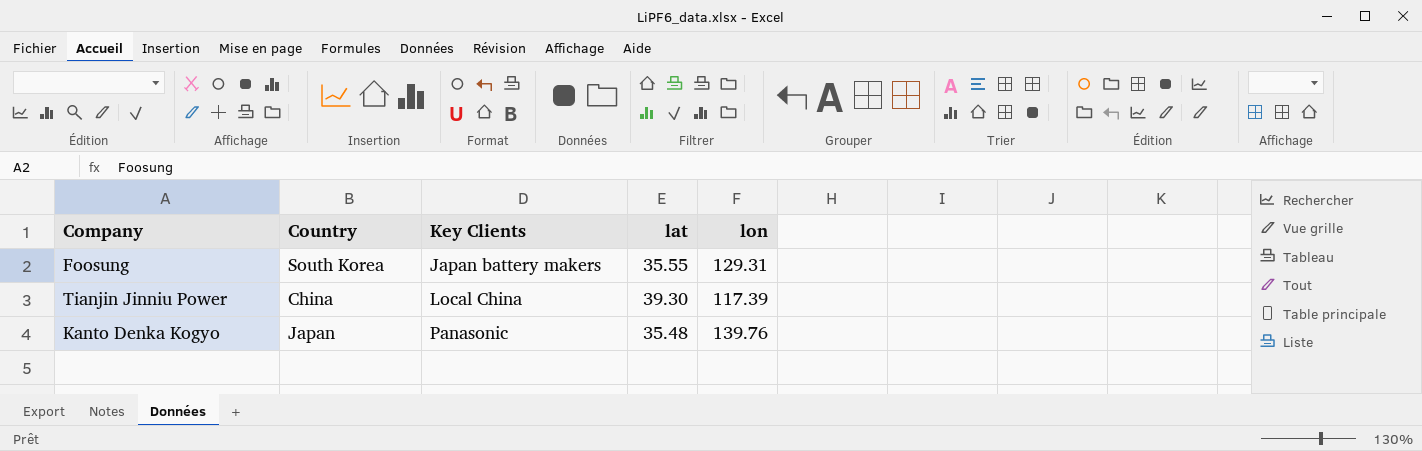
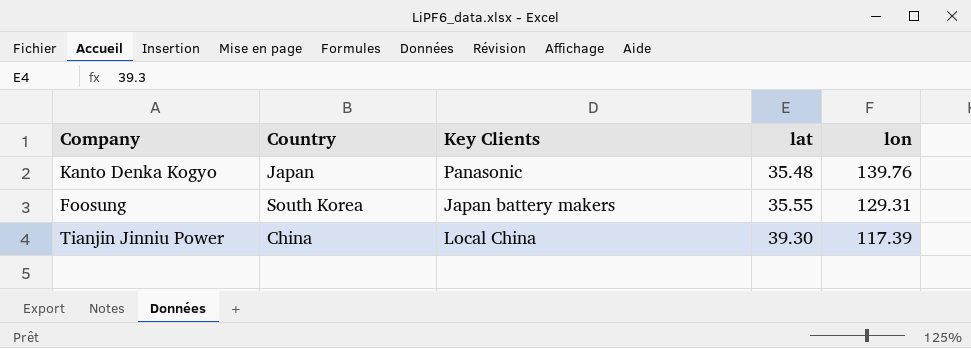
row order: Key Clients ascending -> lat ascending

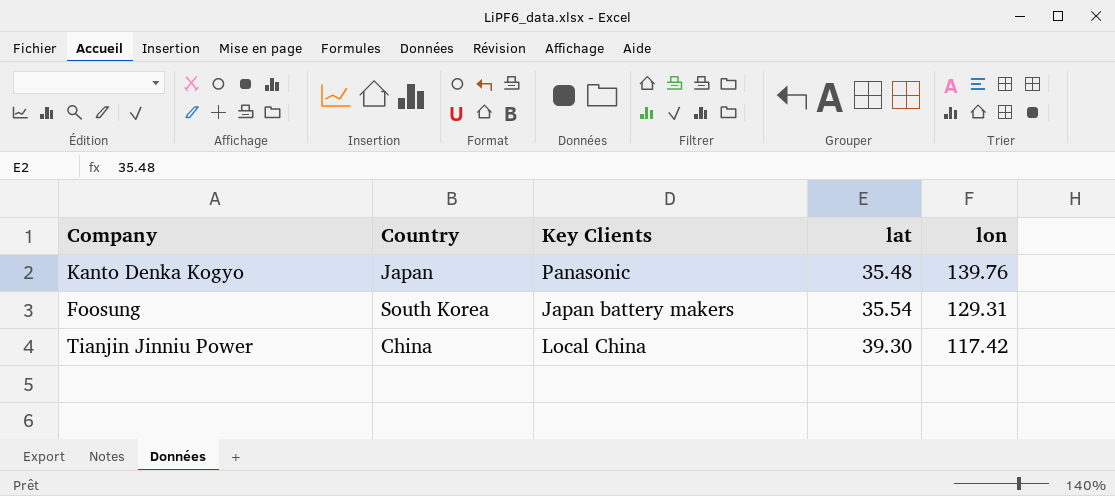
Foosung | lat: 35.55 -> 35.54
Tianjin Jinniu Power | lon: 117.39 -> 117.42

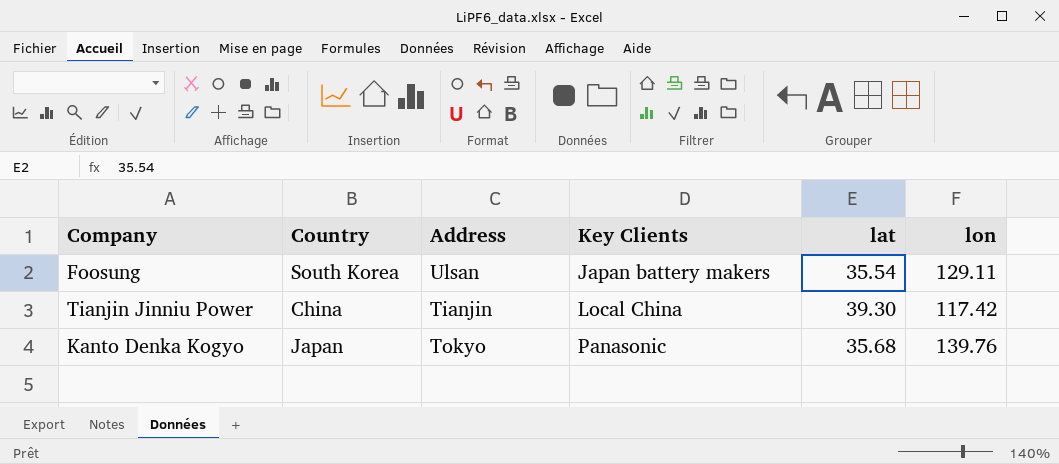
row order: lat ascending -> Key Clients ascending
column Address | position: none -> 3
Foosung | lon: 129.31 -> 129.11
Kanto Denka Kogyo | lat: 35.48 -> 35.68

